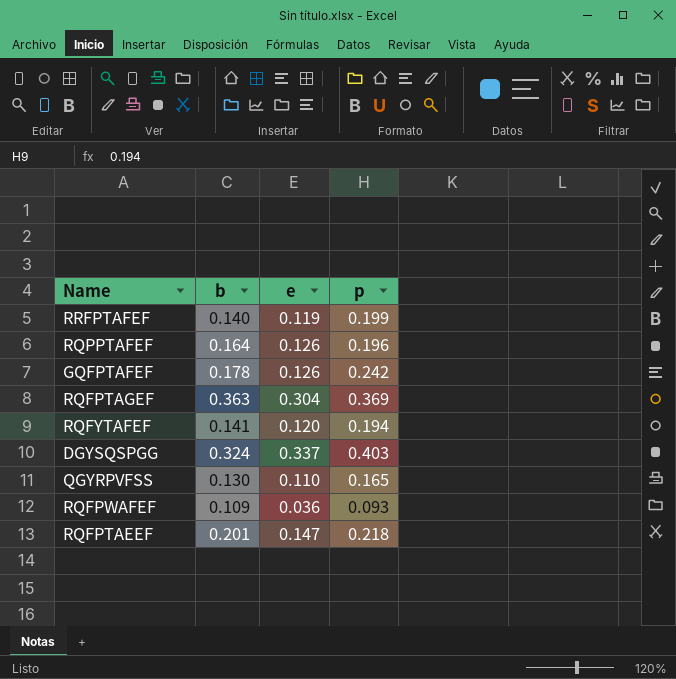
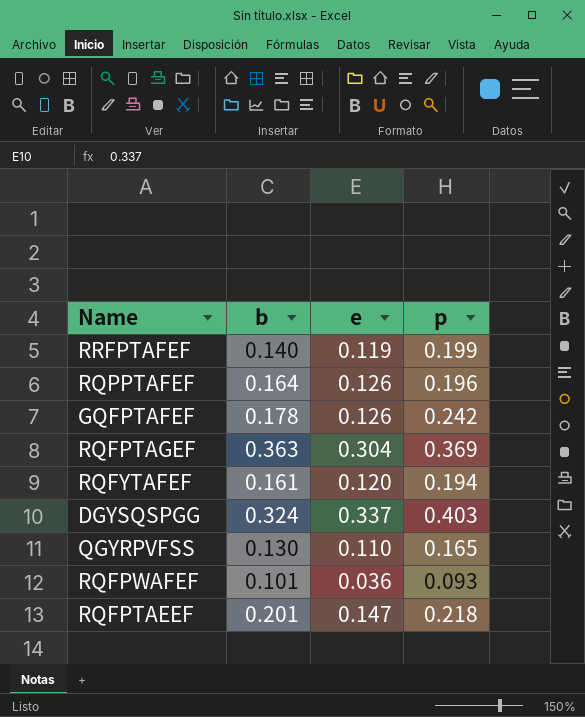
RQFYTAFEF | b: 0.141 -> 0.161
RQFPWAFEF | b: 0.109 -> 0.101

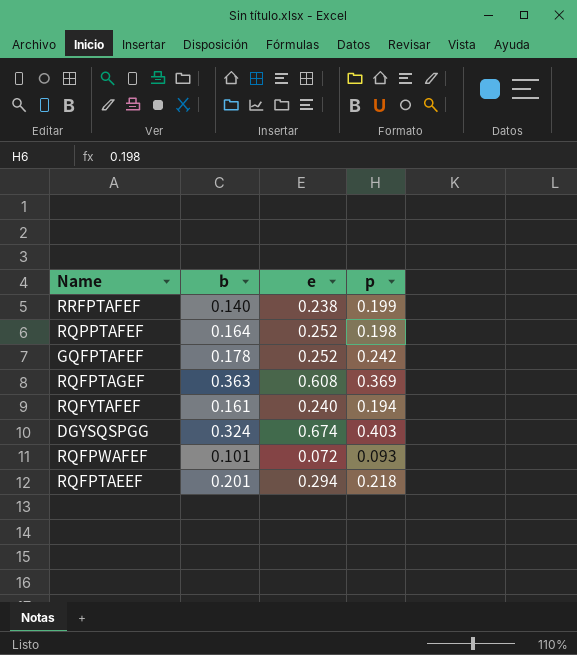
row QGYRPVFSS: 0.130 | 0.110 | 0.165 -> none
RRFPTAFEF | e: 0.119 -> 0.238
RQPPTAFEF | e: 0.126 -> 0.252
RQPPTAFEF | p: 0.196 -> 0.198
GQFPTAFEF | e: 0.126 -> 0.252
RQFPTAGEF | e: 0.304 -> 0.608
RQFYTAFEF | e: 0.120 -> 0.240
DGYSQSPGG | e: 0.337 -> 0.674
RQFPWAFEF | e: 0.036 -> 0.072
RQFPTAEEF | e: 0.147 -> 0.294

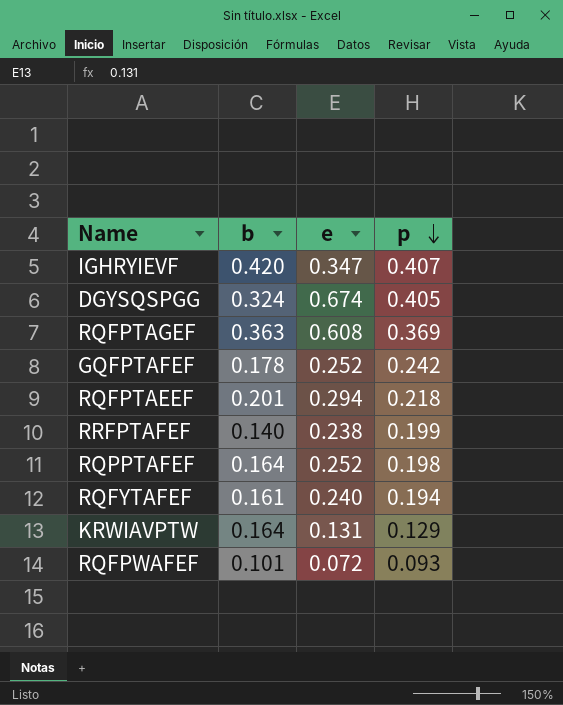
row order: none -> p descending
row IGHRYIEVF: none -> 0.420 | 0.347 | 0.407
DGYSQSPGG | p: 0.403 -> 0.405
row KRWIAVPTW: none -> 0.164 | 0.131 | 0.129

